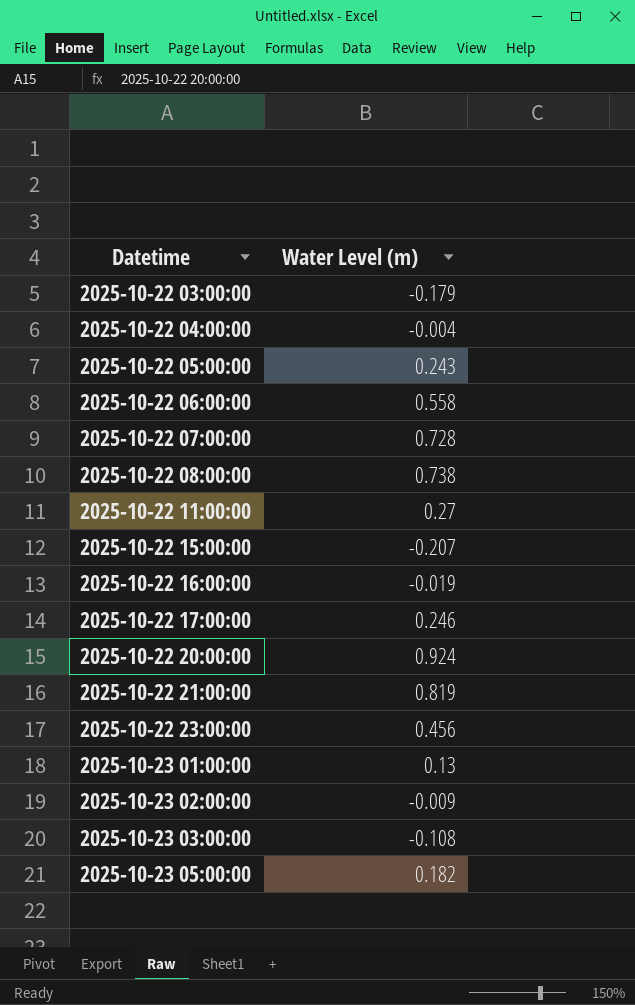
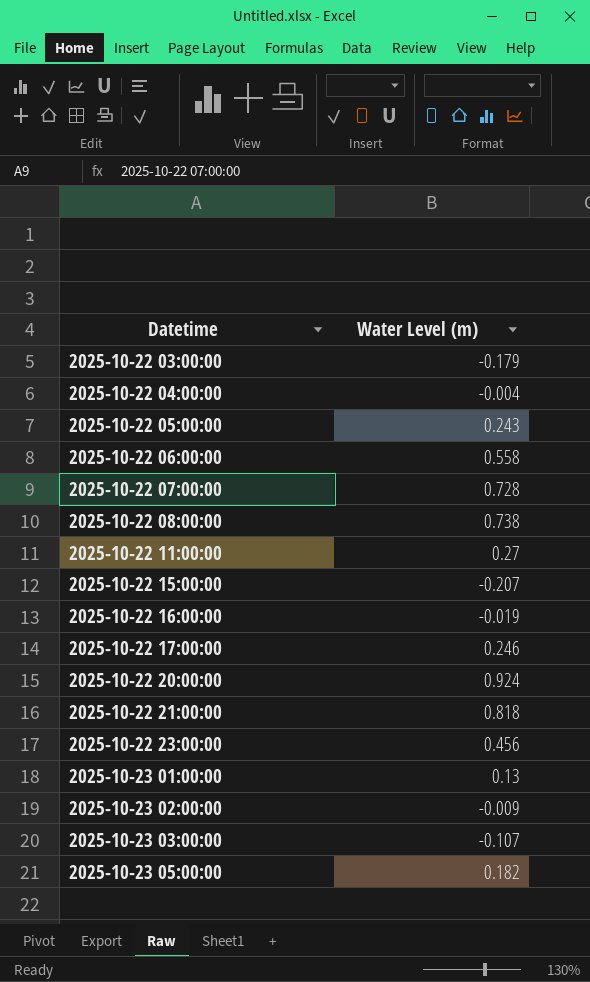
2025-10-22 21:00:00 | Water Level (m): 0.819 -> 0.818
2025-10-23 03:00:00 | Water Level (m): -0.108 -> -0.107

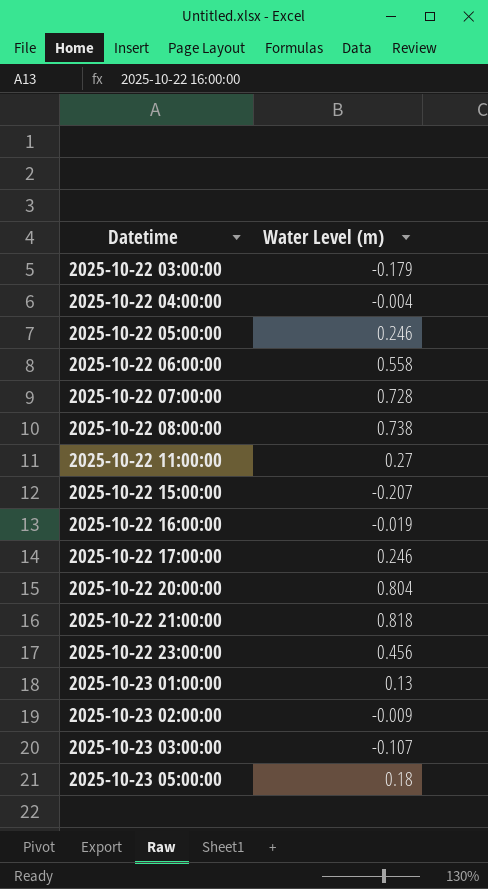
2025-10-22 05:00:00 | Water Level (m): 0.243 -> 0.246
2025-10-22 20:00:00 | Water Level (m): 0.924 -> 0.804
2025-10-23 05:00:00 | Water Level (m): 0.182 -> 0.18

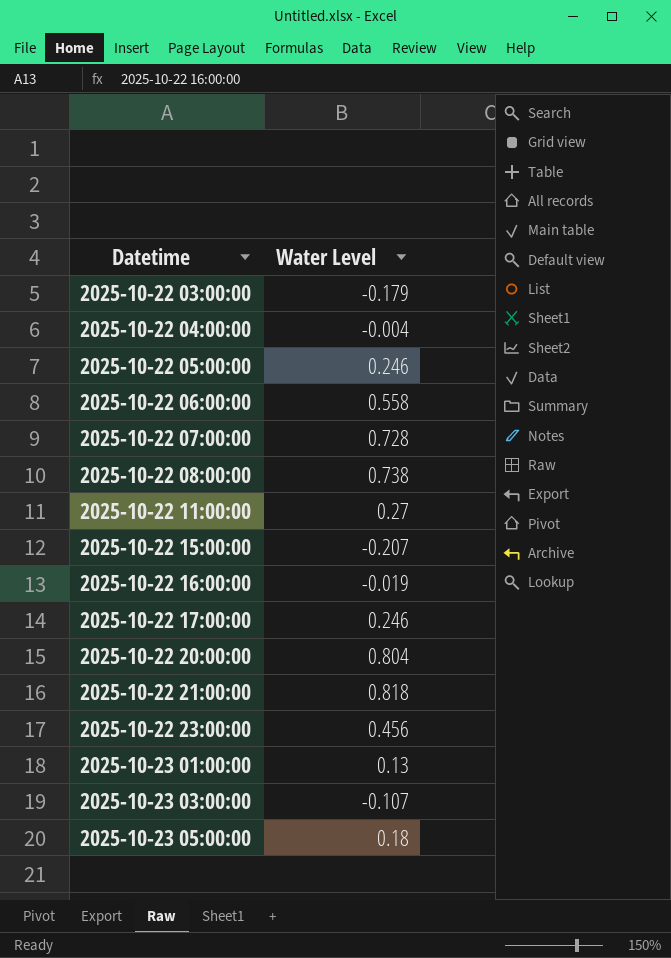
column name: Water Level (m) -> Water Level
row 2025-10-23 02:00:00: -0.009 -> none

